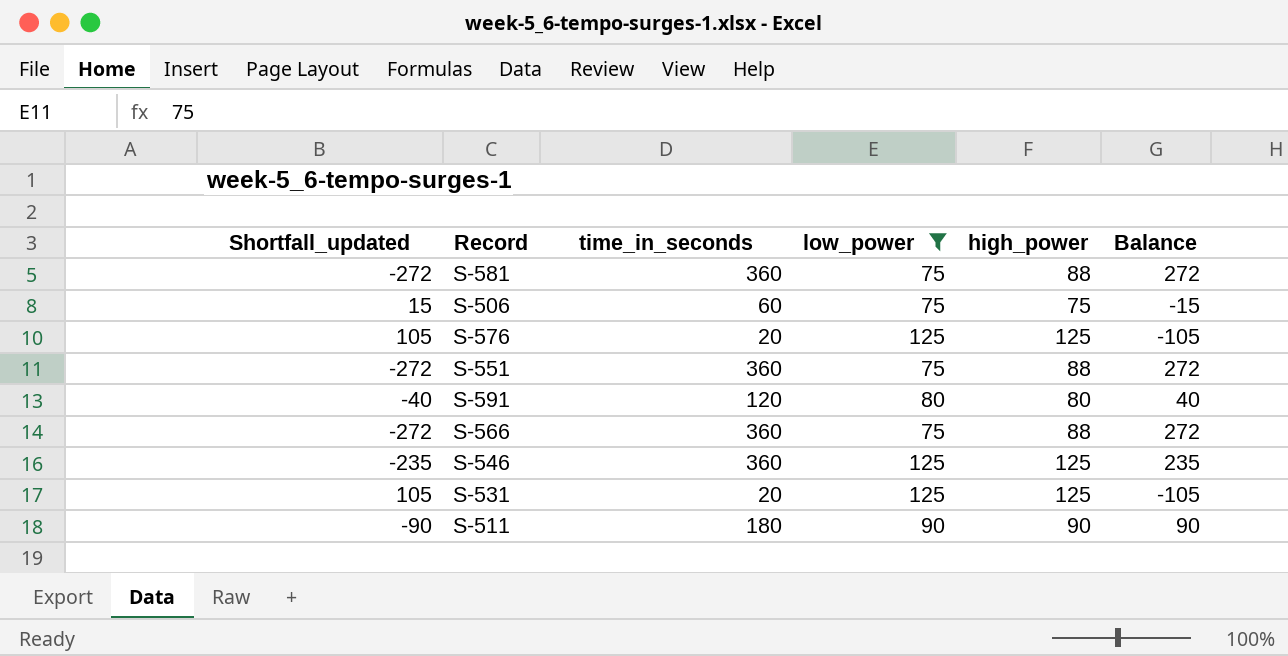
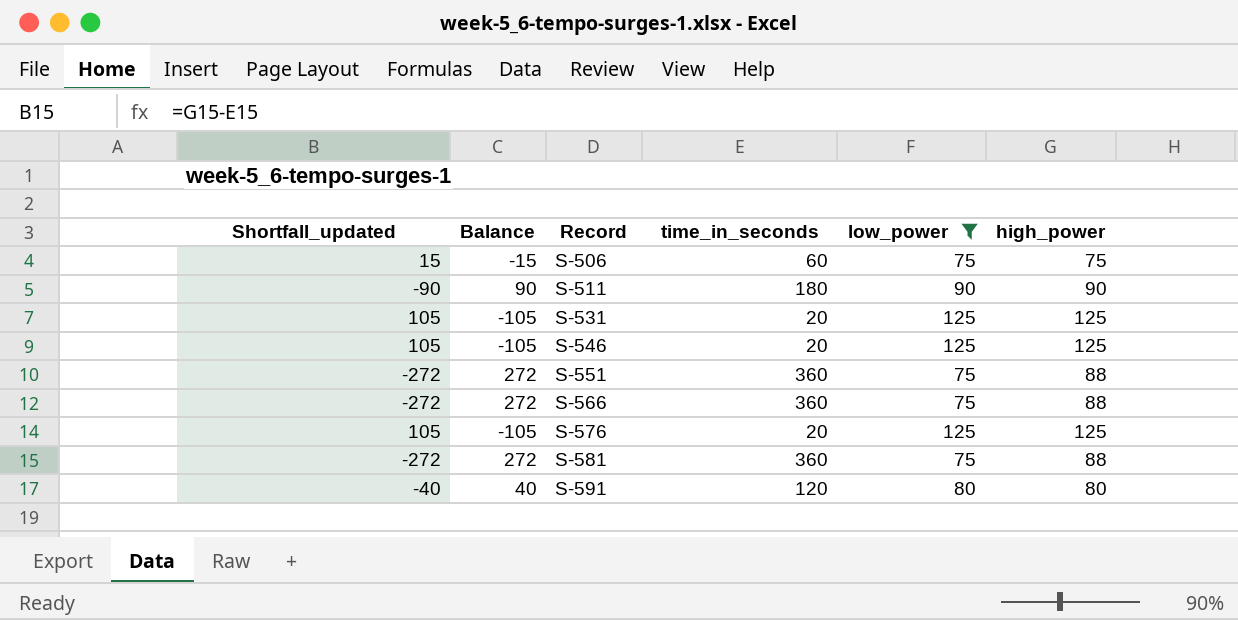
row order: none -> Record ascending
column Balance | position: 6 -> 2
S-546 | Shortfall_updated: -235 -> 105
S-546 | Balance: 235 -> -105
S-546 | time_in_seconds: 360 -> 20

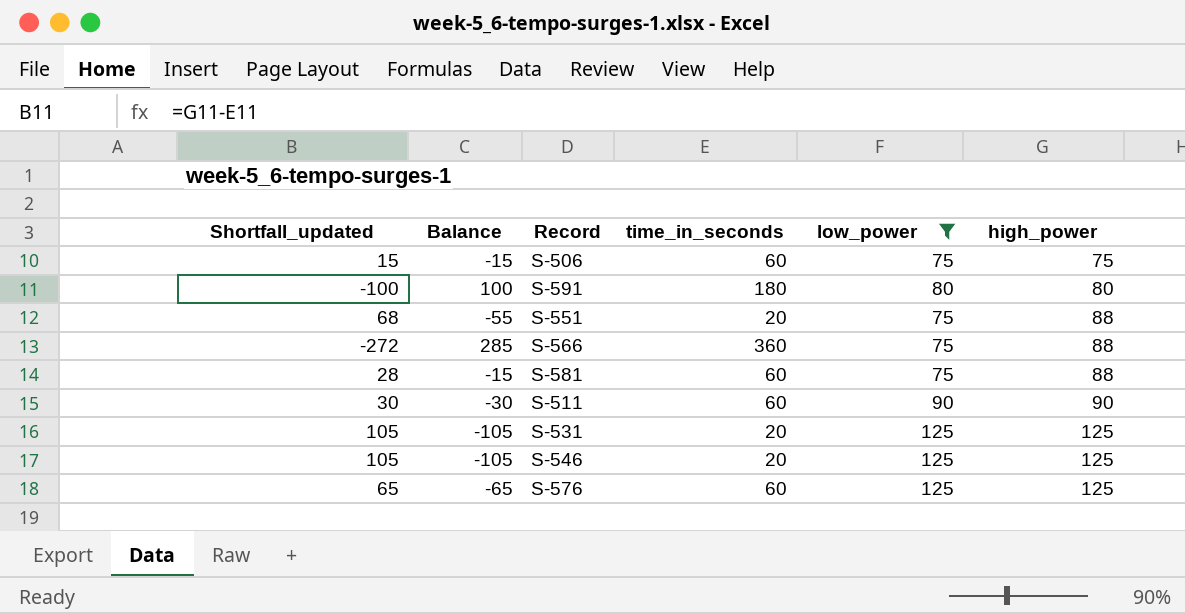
row order: Record ascending -> high_power ascending
column Balance | formula: [time_in_seconds] - [high_power] -> [time_in_seconds] - [low_power]
S-591 | Shortfall_updated: -40 -> -100
S-591 | time_in_seconds: 120 -> 180
S-551 | Shortfall_updated: -272 -> 68
S-551 | time_in_seconds: 360 -> 20
S-581 | Shortfall_updated: -272 -> 28
S-581 | time_in_seconds: 360 -> 60
S-511 | Shortfall_updated: -90 -> 30
S-511 | time_in_seconds: 180 -> 60
S-576 | Shortfall_updated: 105 -> 65
S-576 | time_in_seconds: 20 -> 60

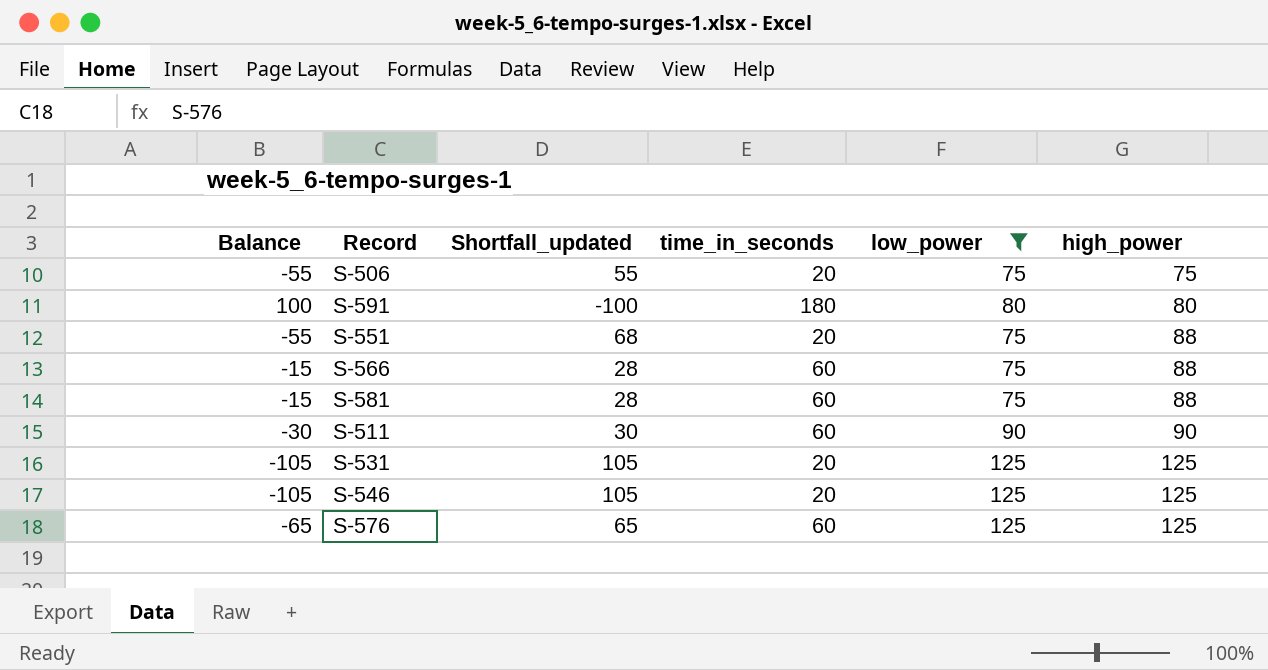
column Shortfall_updated | position: 1 -> 3
S-506 | Balance: -15 -> -55
S-506 | Shortfall_updated: 15 -> 55
S-506 | time_in_seconds: 60 -> 20
S-566 | Balance: 285 -> -15
S-566 | Shortfall_updated: -272 -> 28
S-566 | time_in_seconds: 360 -> 60

